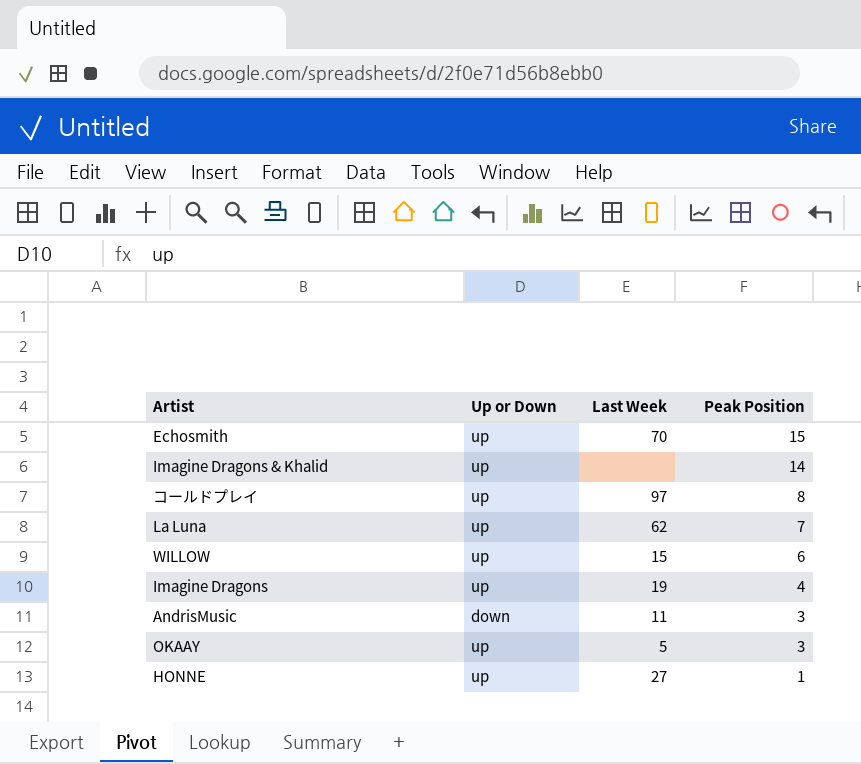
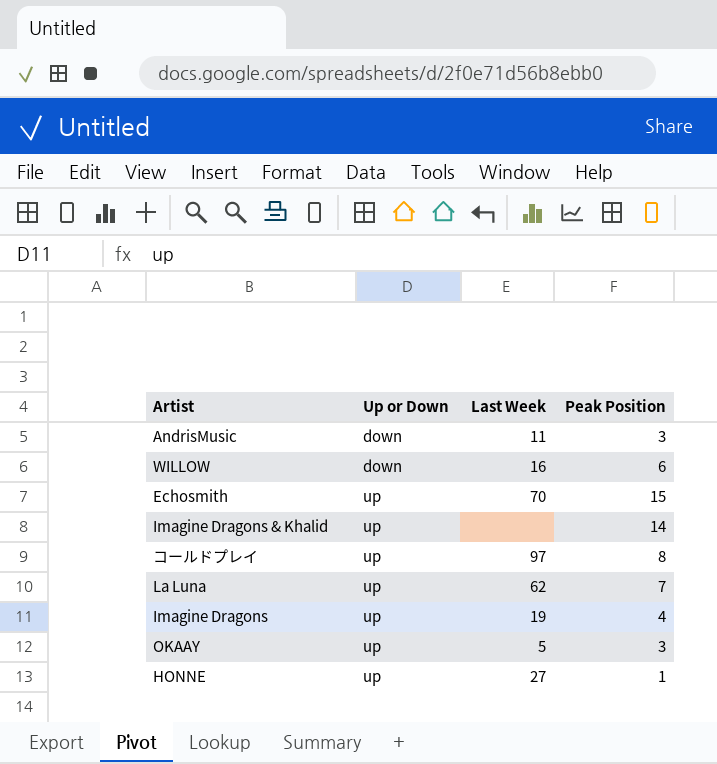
row order: Peak Position descending -> Up or Down ascending
WILLOW | Up or Down: up -> down
WILLOW | Last Week: 15 -> 16

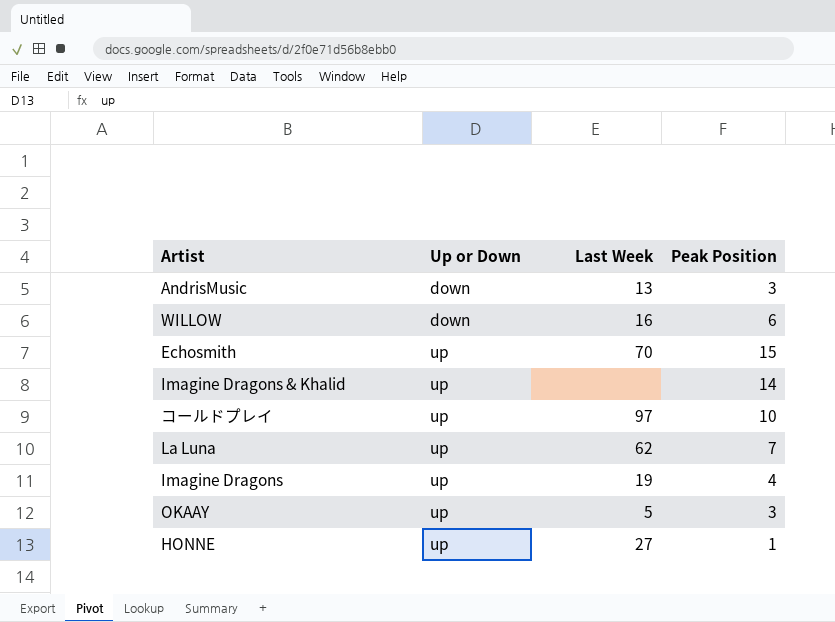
AndrisMusic | Last Week: 11 -> 13
コールドプレイ | Peak Position: 8 -> 10

